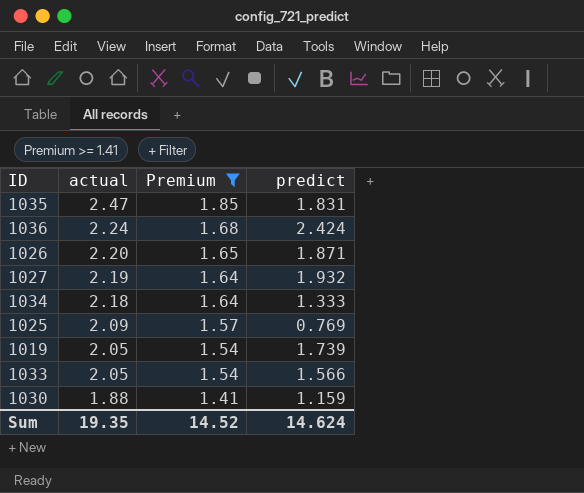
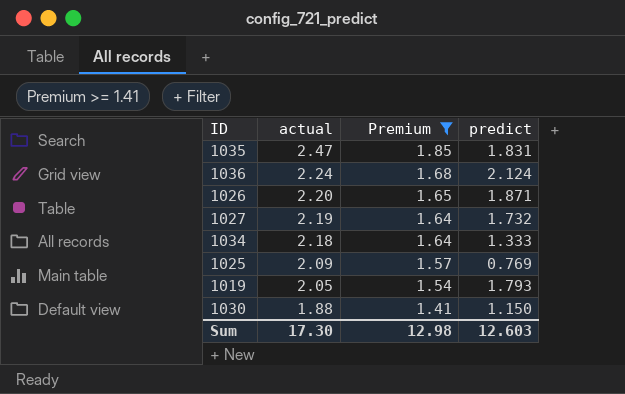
row 1033: 2.05 | 1.54 | 1.566 -> none
1036 | predict: 2.424 -> 2.124
1027 | predict: 1.932 -> 1.732
1019 | predict: 1.739 -> 1.793
1030 | predict: 1.159 -> 1.150
Sum | actual: 19.35 -> 17.30
Sum | Premium: 14.52 -> 12.98
Sum | predict: 14.624 -> 12.603

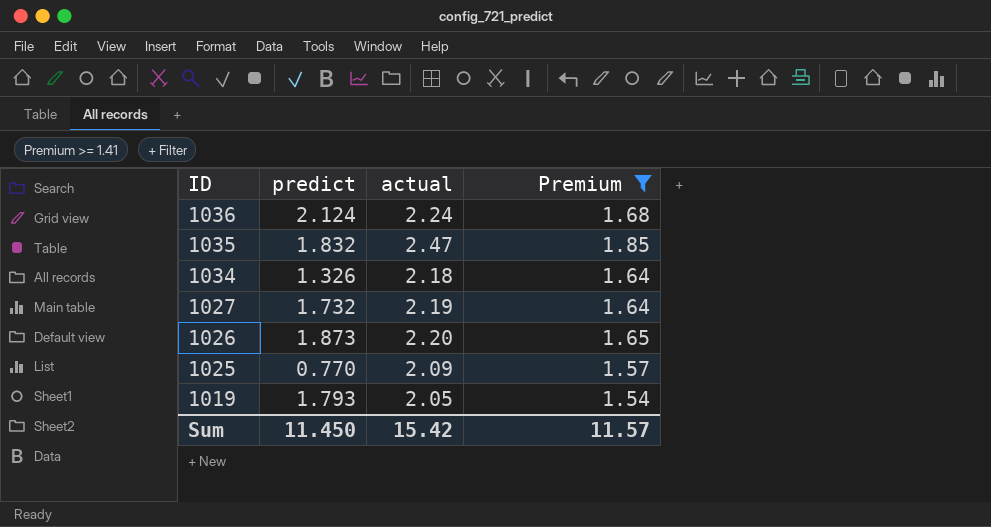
row order: actual descending -> ID descending
column predict | position: 4 -> 2
row 1030: 1.88 | 1.41 | 1.150 -> none
1035 | predict: 1.831 -> 1.832
1034 | predict: 1.333 -> 1.326
1026 | predict: 1.871 -> 1.873
1025 | predict: 0.769 -> 0.770
Sum | predict: 12.603 -> 11.450
Sum | actual: 17.30 -> 15.42
Sum | Premium: 12.98 -> 11.57

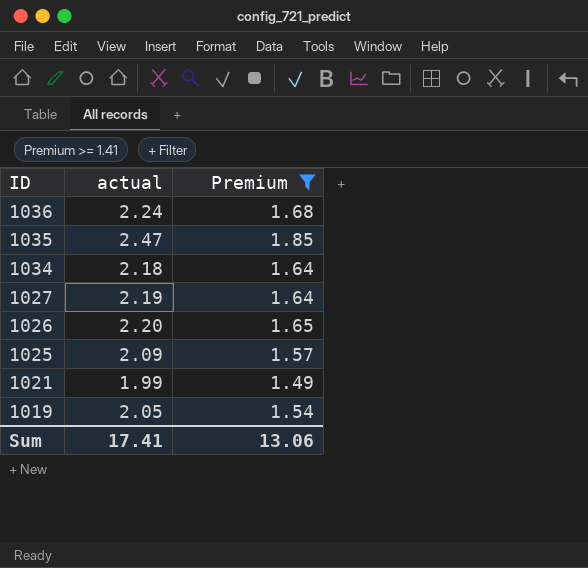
column predict | position: 2 -> none
row 1021: none -> 1.99 | 1.49
Sum | actual: 15.42 -> 17.41
Sum | Premium: 11.57 -> 13.06

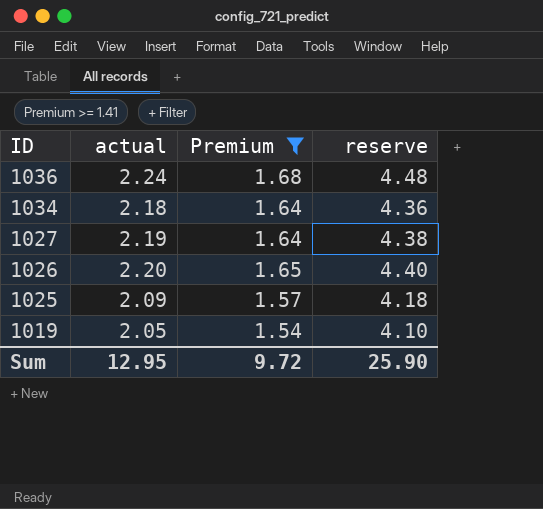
column reserve | formula: none -> [actual] * 2
row 1035: 2.47 | 1.85 -> none
row 1021: 1.99 | 1.49 -> none
Sum | actual: 17.41 -> 12.95
Sum | Premium: 13.06 -> 9.72

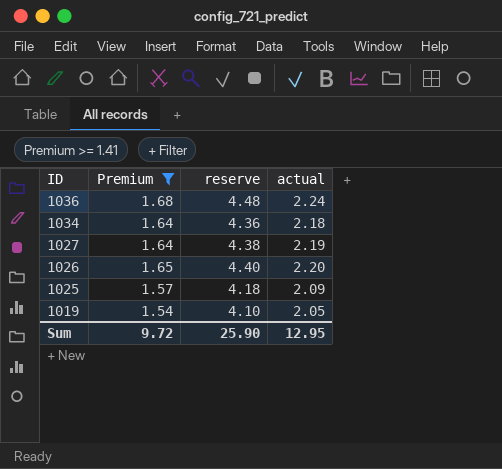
column actual | position: 2 -> 4

